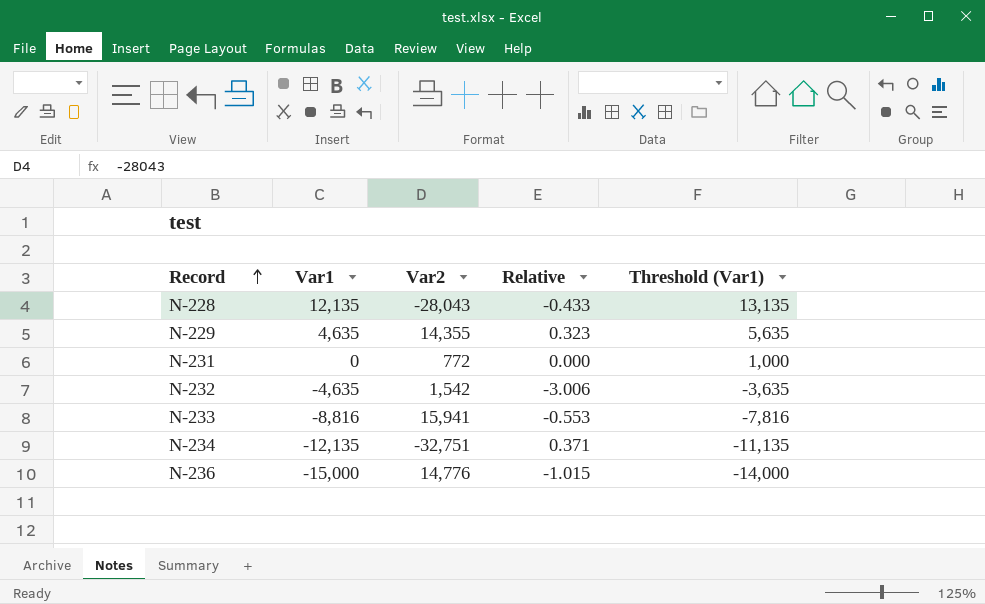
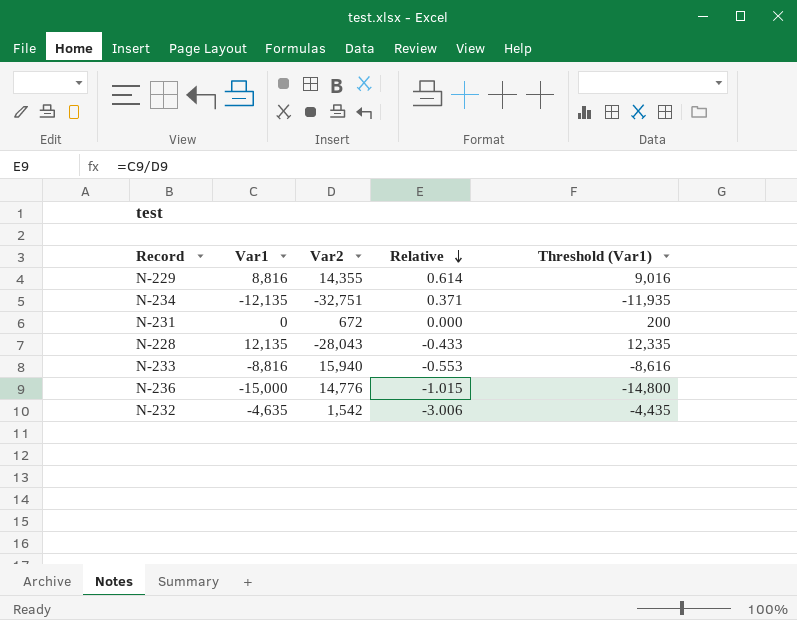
row order: Record ascending -> Relative descending
column Threshold (Var1) | formula: [Var1] + 1000 -> [Var1] + 200
N-229 | Var1: 4,635 -> 8,816
N-229 | Relative: 0.323 -> 0.614
N-231 | Var2: 772 -> 672
N-233 | Var2: 15,941 -> 15,940

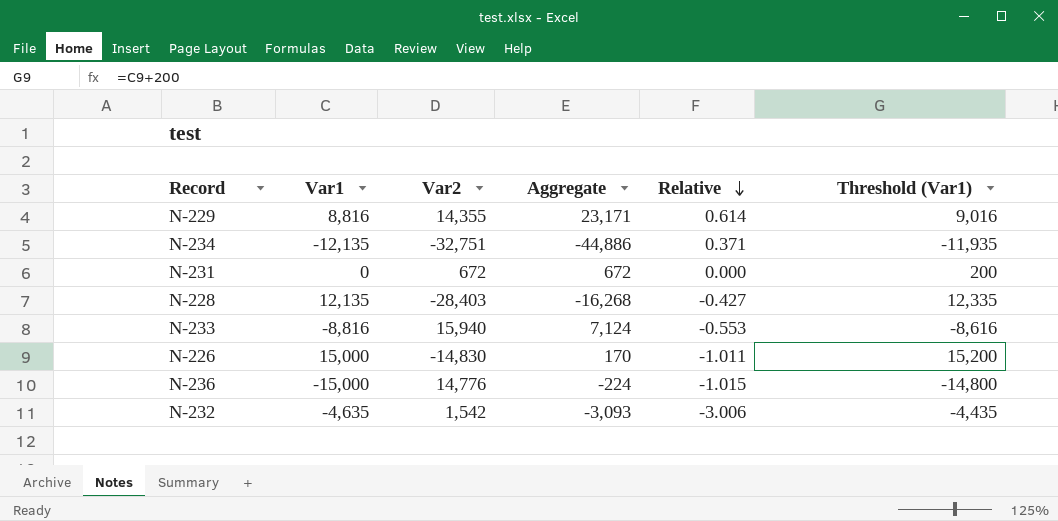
column Aggregate | formula: none -> [Var1] + [Var2]
N-228 | Var2: -28,043 -> -28,403
N-228 | Relative: -0.433 -> -0.427
row N-226: none -> 15,000 | -14,830 | 170 | -1.011 | 15,200

